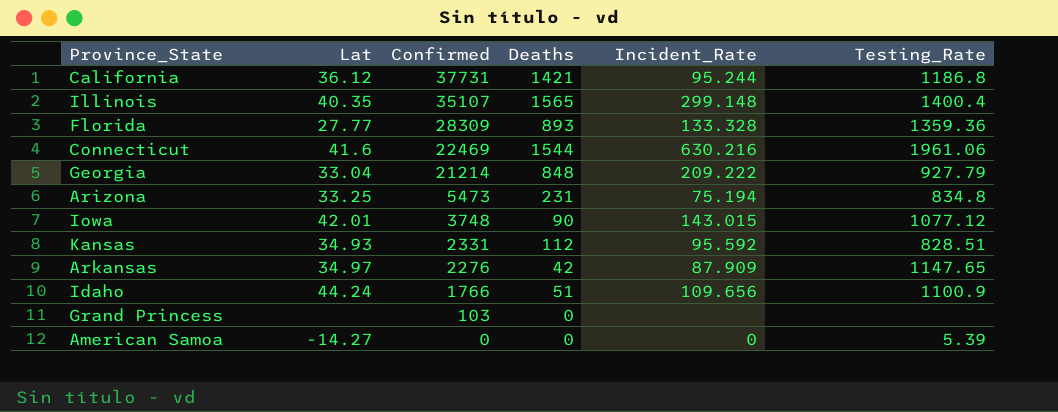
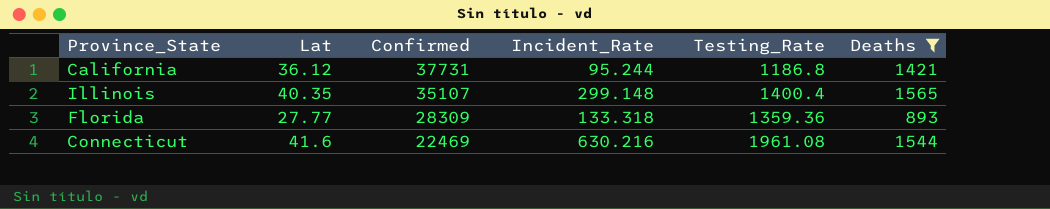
filter: none -> Deaths >= 893
column Deaths | position: 4 -> 6
Florida | Incident_Rate: 133.328 -> 133.318
Connecticut | Testing_Rate: 1961.06 -> 1961.08

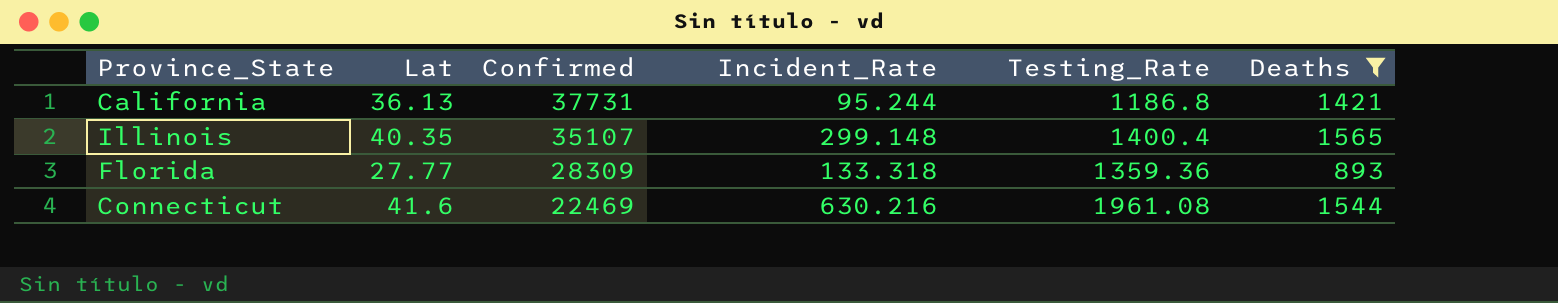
California | Lat: 36.12 -> 36.13

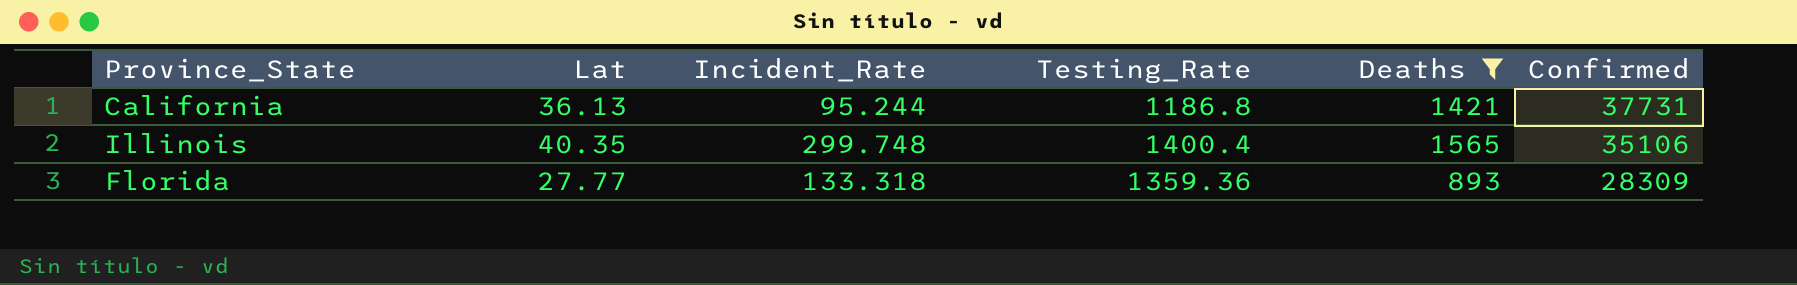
column Confirmed | position: 3 -> 6
row Connecticut: 41.6 | 22469 | 630.216 | 1961.08 | 1544 -> none
Illinois | Incident_Rate: 299.148 -> 299.748
Illinois | Confirmed: 35107 -> 35106

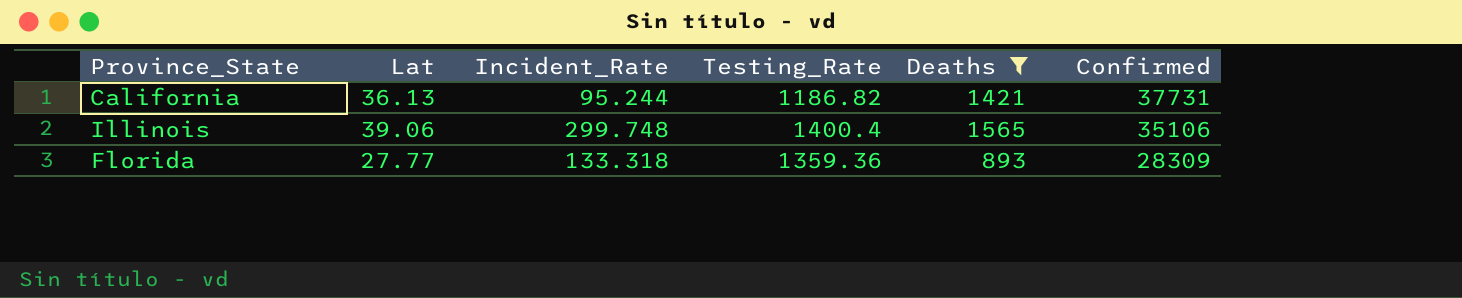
California | Testing_Rate: 1186.8 -> 1186.82
Illinois | Lat: 40.35 -> 39.06

